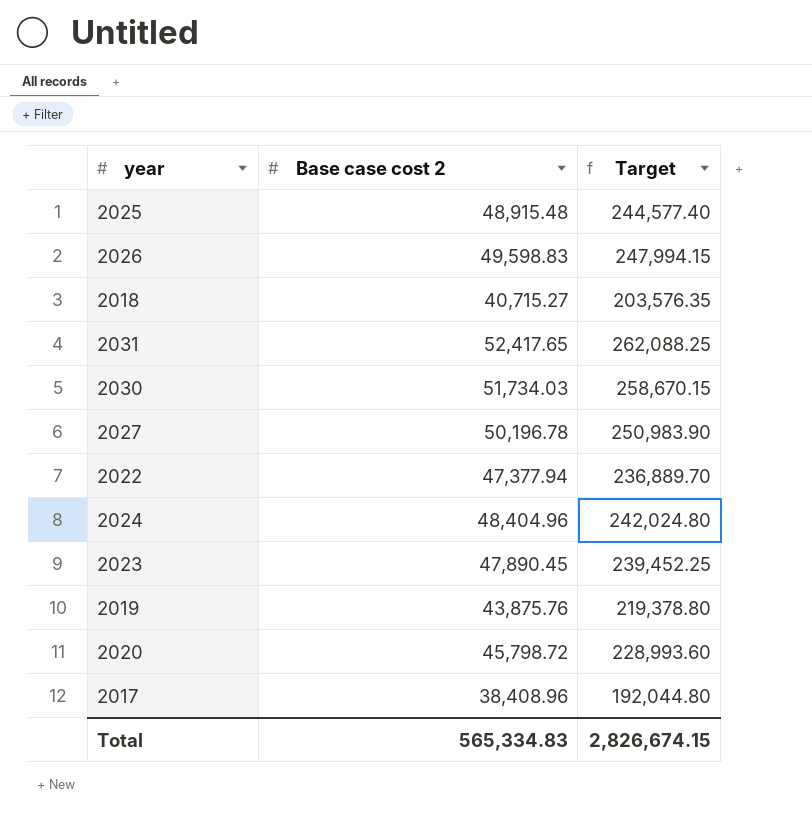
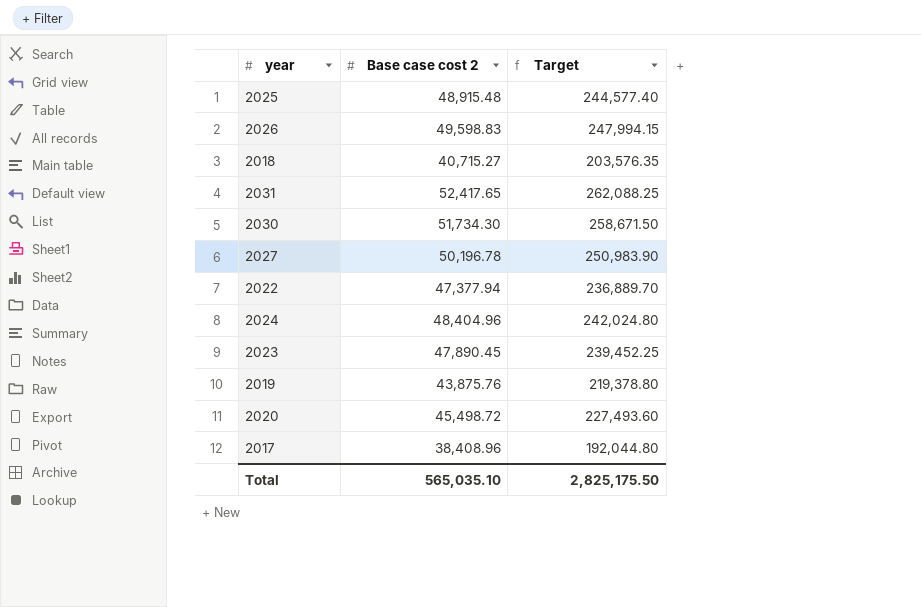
2030 | Base case cost 2: 51,734.03 -> 51,734.30
2030 | Target: 258,670.15 -> 258,671.50
2020 | Base case cost 2: 45,798.72 -> 45,498.72
2020 | Target: 228,993.60 -> 227,493.60
Total | Base case cost 2: 565,334.83 -> 565,035.10
Total | Target: 2,826,674.15 -> 2,825,175.50

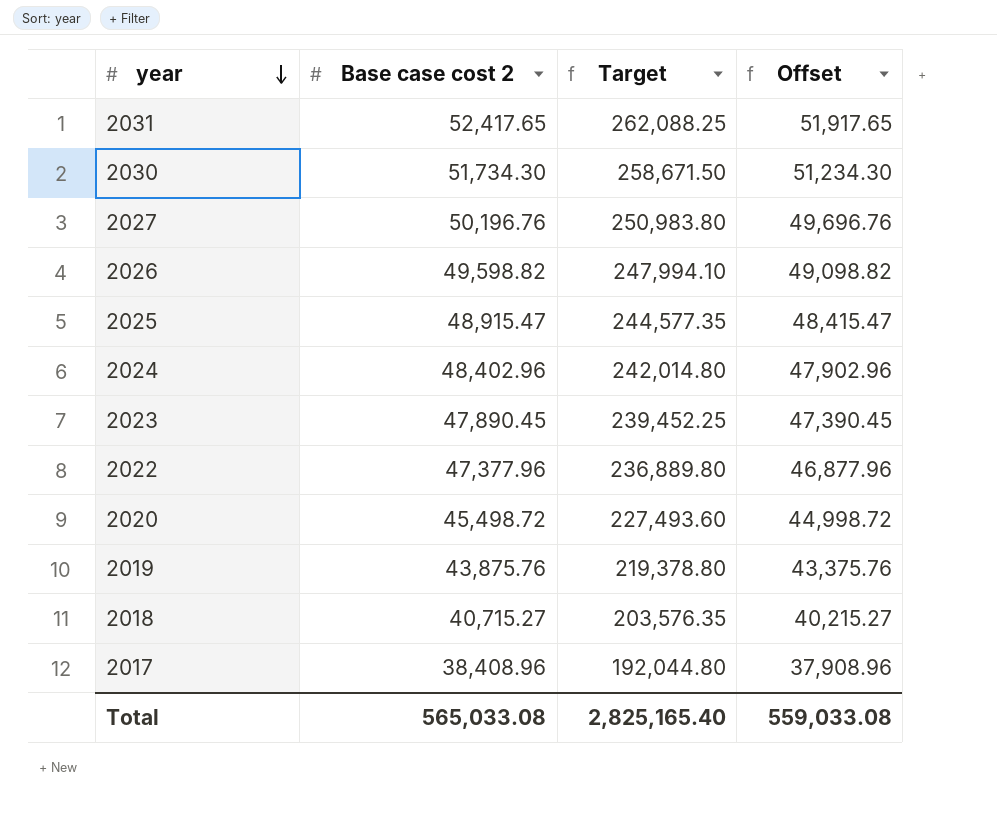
row order: none -> year descending
column Offset | formula: none -> [Base case cost 2] - 500
2027 | Base case cost 2: 50,196.78 -> 50,196.76
2027 | Target: 250,983.90 -> 250,983.80
2026 | Base case cost 2: 49,598.83 -> 49,598.82
2026 | Target: 247,994.15 -> 247,994.10
2025 | Base case cost 2: 48,915.48 -> 48,915.47
2025 | Target: 244,577.40 -> 244,577.35
2024 | Base case cost 2: 48,404.96 -> 48,402.96
2024 | Target: 242,024.80 -> 242,014.80
2022 | Base case cost 2: 47,377.94 -> 47,377.96
2022 | Target: 236,889.70 -> 236,889.80
Total | Base case cost 2: 565,035.10 -> 565,033.08
Total | Target: 2,825,175.50 -> 2,825,165.40

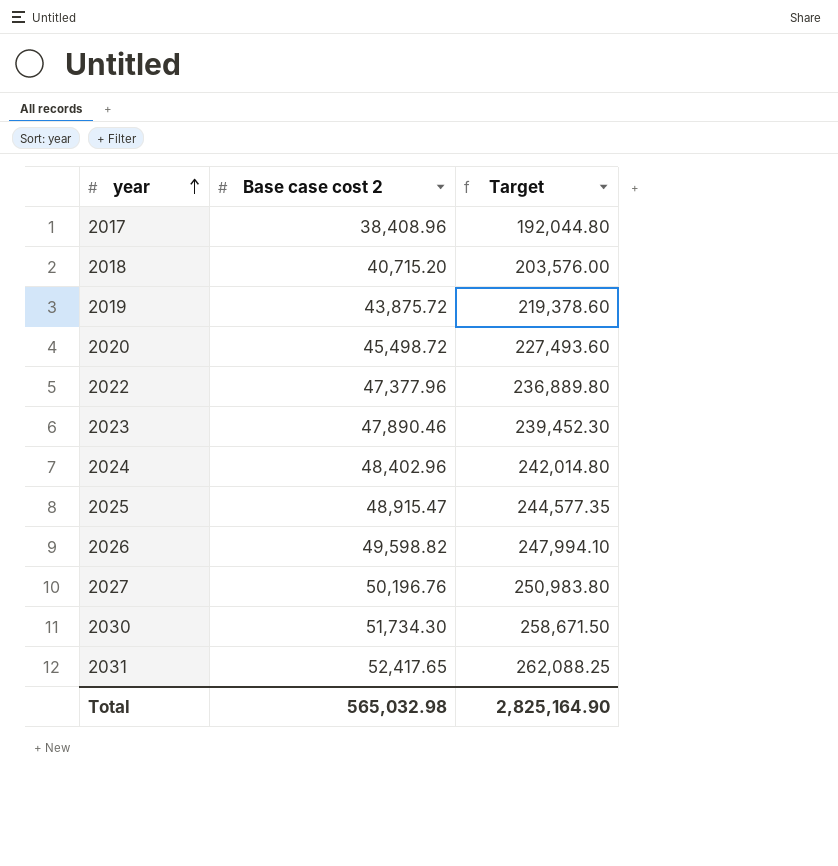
row order: year descending -> year ascending
column Offset | formula: [Base case cost 2] - 500 -> none
2018 | Base case cost 2: 40,715.27 -> 40,715.20
2018 | Target: 203,576.35 -> 203,576.00
2019 | Base case cost 2: 43,875.76 -> 43,875.72
2019 | Target: 219,378.80 -> 219,378.60
2023 | Base case cost 2: 47,890.45 -> 47,890.46
2023 | Target: 239,452.25 -> 239,452.30
Total | Base case cost 2: 565,033.08 -> 565,032.98
Total | Target: 2,825,165.40 -> 2,825,164.90

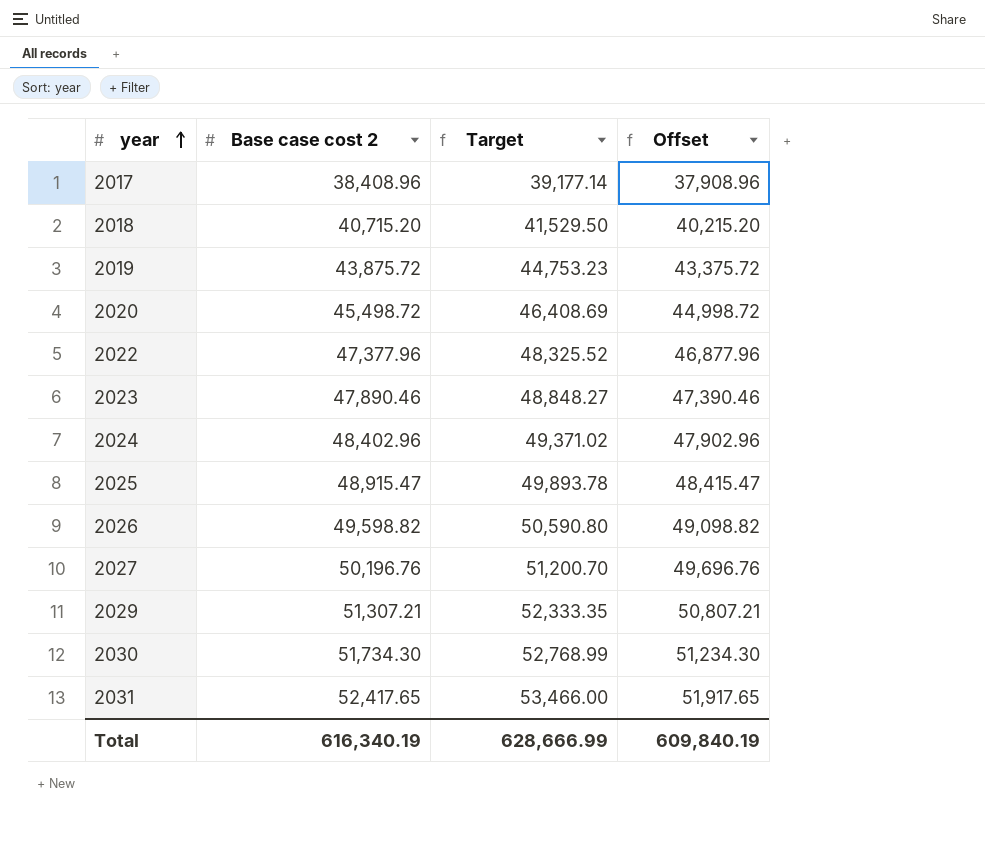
column Target | formula: [Base case cost 2] * 5 -> [Base case cost 2] * 1.02
column Offset | formula: none -> [Base case cost 2] - 500
row 2029: none -> 51,307.21 | 52,333.35 | 50,807.21
Total | Base case cost 2: 565,032.98 -> 616,340.19
Total | Target: 2,825,164.90 -> 628,666.99

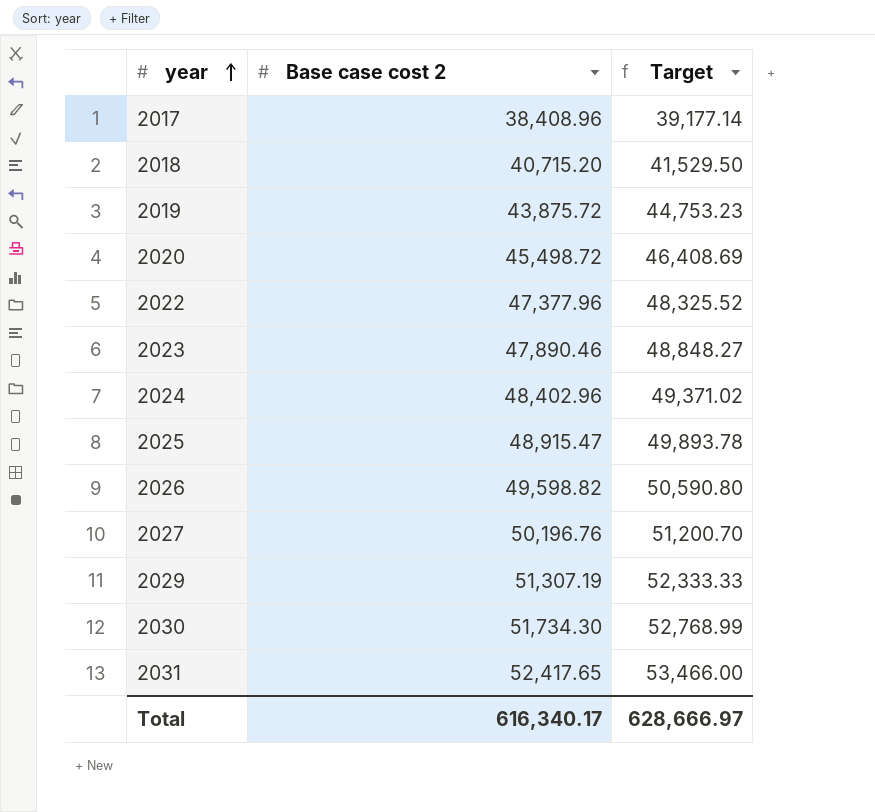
column Offset | formula: [Base case cost 2] - 500 -> none
2029 | Base case cost 2: 51,307.21 -> 51,307.19
2029 | Target: 52,333.35 -> 52,333.33
Total | Base case cost 2: 616,340.19 -> 616,340.17
Total | Target: 628,666.99 -> 628,666.97

